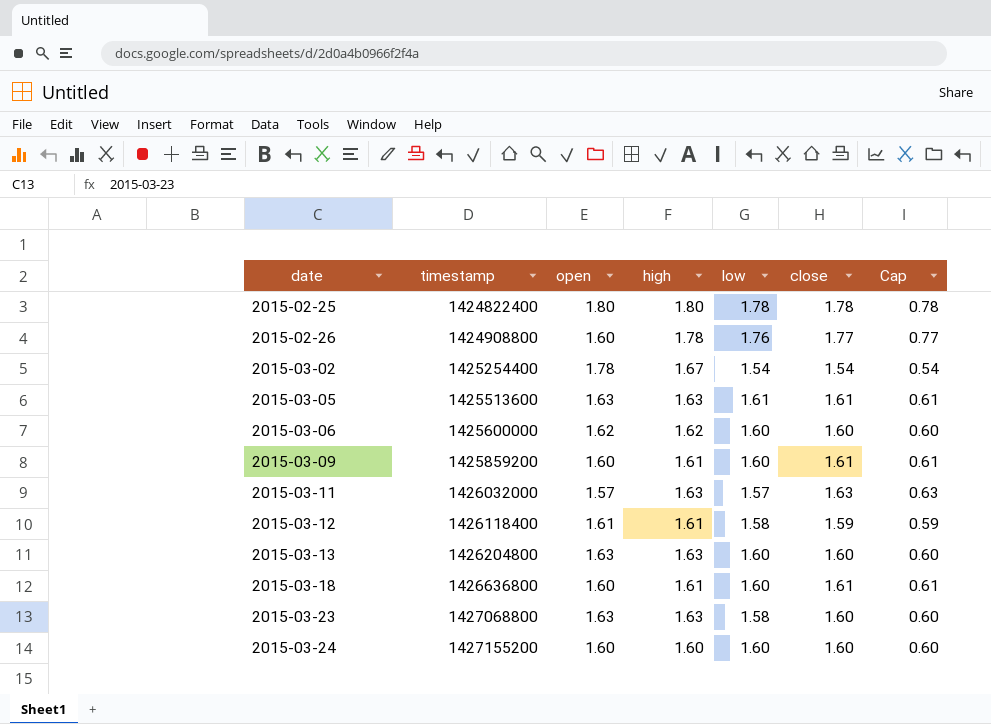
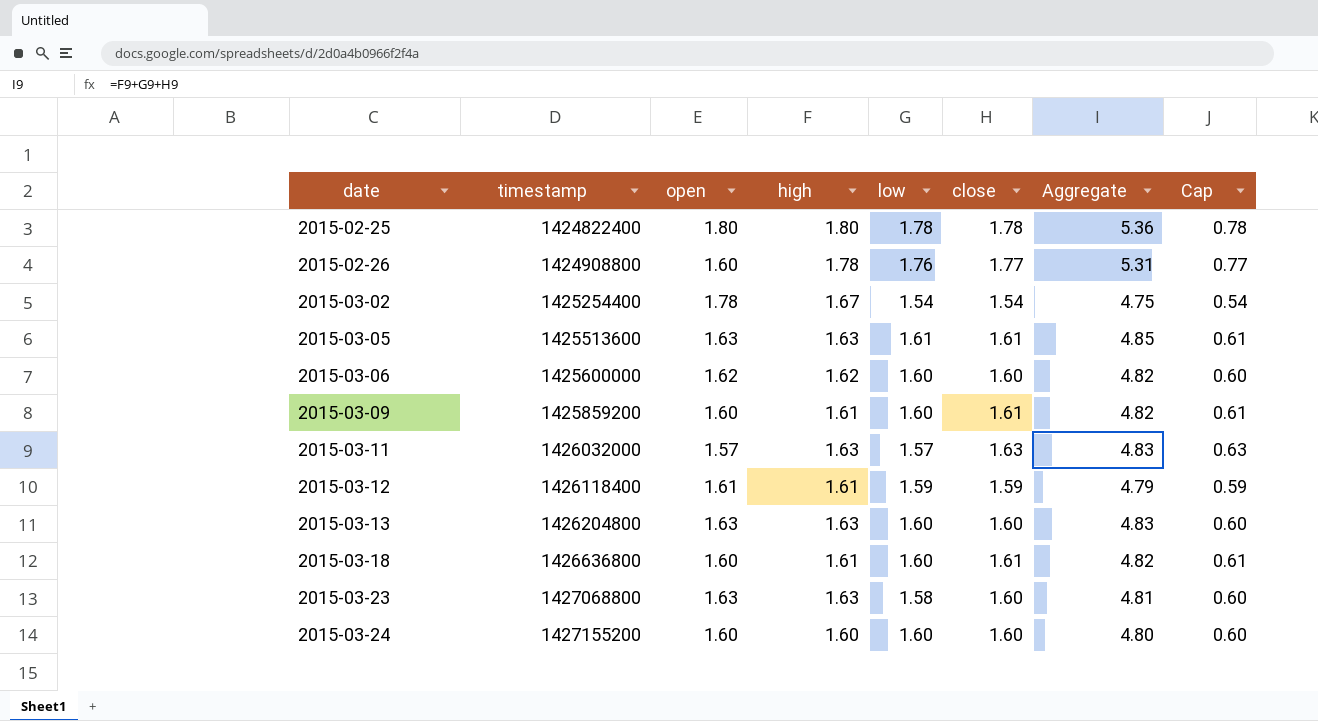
column Aggregate | formula: none -> [high] + [low] + [close]
2015-03-12 | low: 1.58 -> 1.59

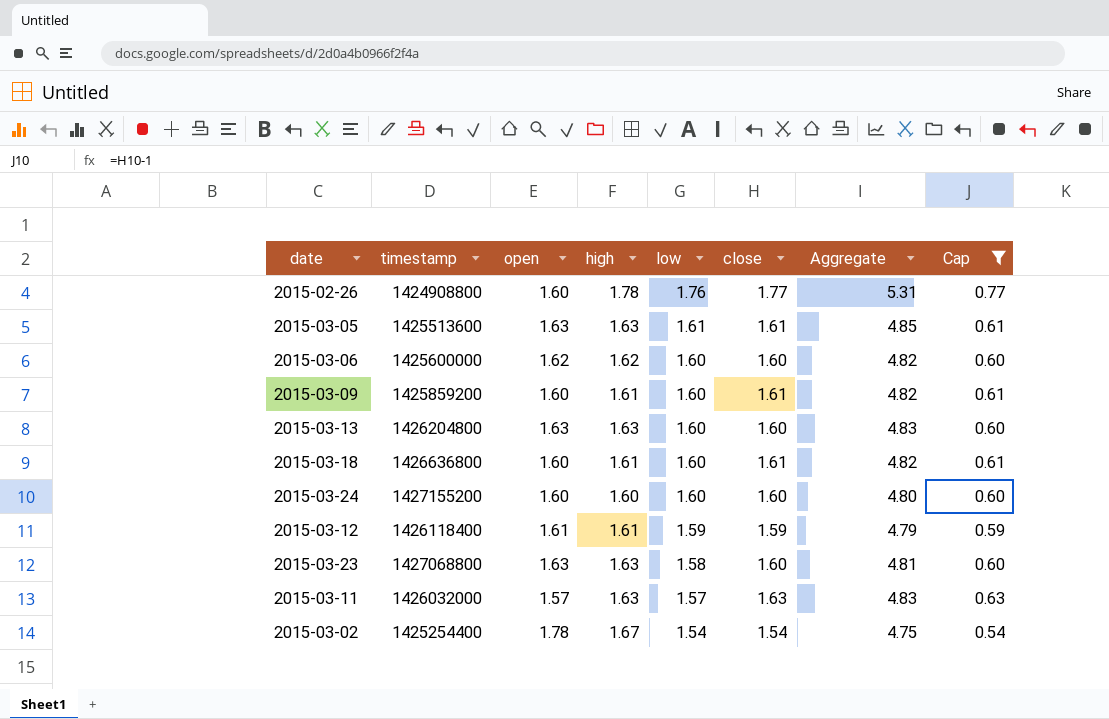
filter: none -> Cap != 0.78
row order: date ascending -> low descending

